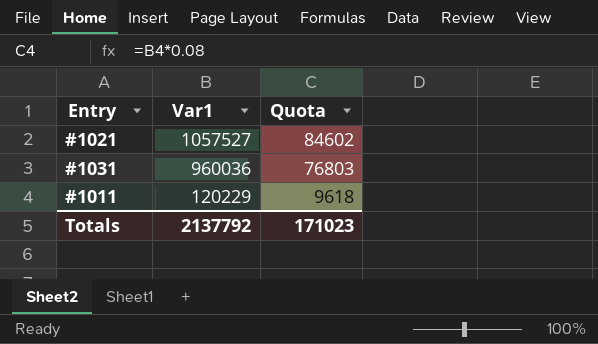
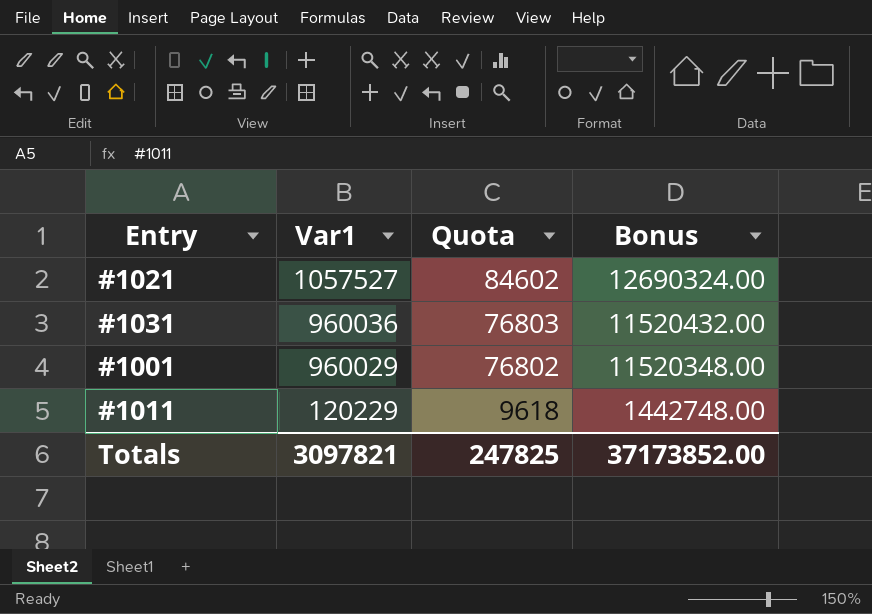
column Bonus | formula: none -> [Var1] * 12
row #1001: none -> 960029 | 76802 | 11520348.00
Totals | Var1: 2137792 -> 3097821
Totals | Quota: 171023 -> 247825

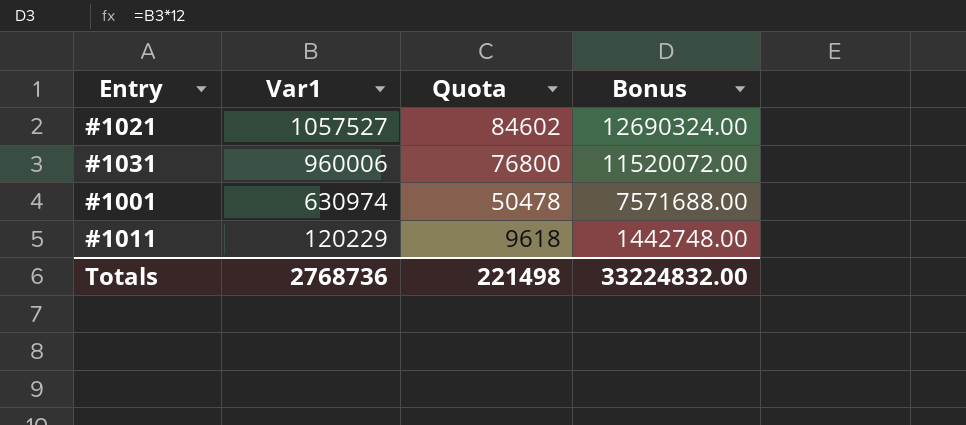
#1031 | Var1: 960036 -> 960006
#1031 | Quota: 76803 -> 76800
#1031 | Bonus: 11520432.00 -> 11520072.00
#1001 | Var1: 960029 -> 630974
#1001 | Quota: 76802 -> 50478
#1001 | Bonus: 11520348.00 -> 7571688.00
Totals | Var1: 3097821 -> 2768736
Totals | Quota: 247825 -> 221498
Totals | Bonus: 37173852.00 -> 33224832.00

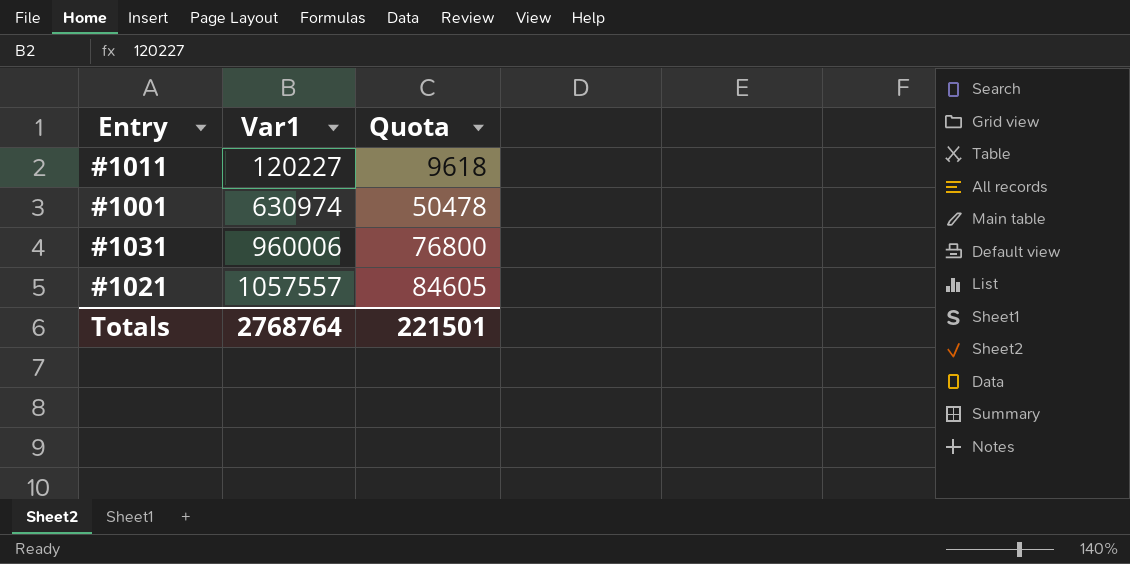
row order: Var1 descending -> Var1 ascending
column Bonus | formula: [Var1] * 12 -> none
#1011 | Var1: 120229 -> 120227
#1021 | Var1: 1057527 -> 1057557
#1021 | Quota: 84602 -> 84605
Totals | Var1: 2768736 -> 2768764
Totals | Quota: 221498 -> 221501

